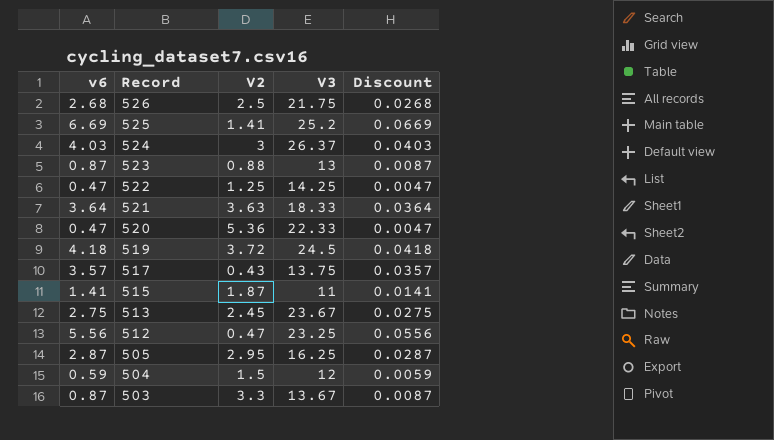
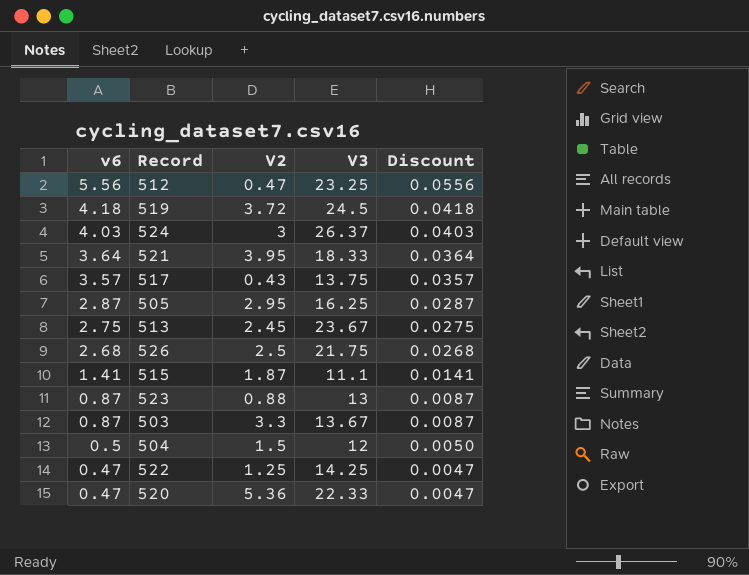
row order: Record descending -> v6 descending
row 525: 6.69 | 1.41 | 25.2 | 0.0669 -> none
521 | V2: 3.63 -> 3.95
515 | V3: 11 -> 11.1
504 | v6: 0.59 -> 0.5
504 | Discount: 0.0059 -> 0.0050

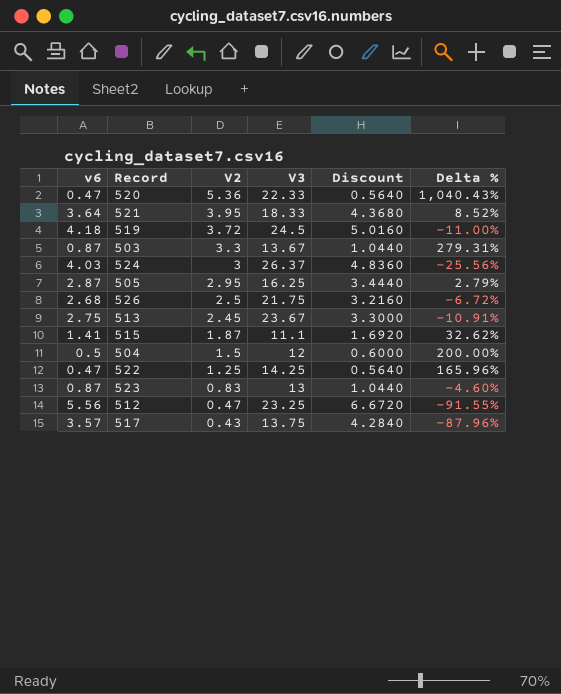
row order: v6 descending -> V2 descending
column Discount | formula: [v6] * 0.01 -> [v6] * 1.2
column Delta % | formula: none -> ([V2] - [v6]) / [v6]
523 | V2: 0.88 -> 0.83

